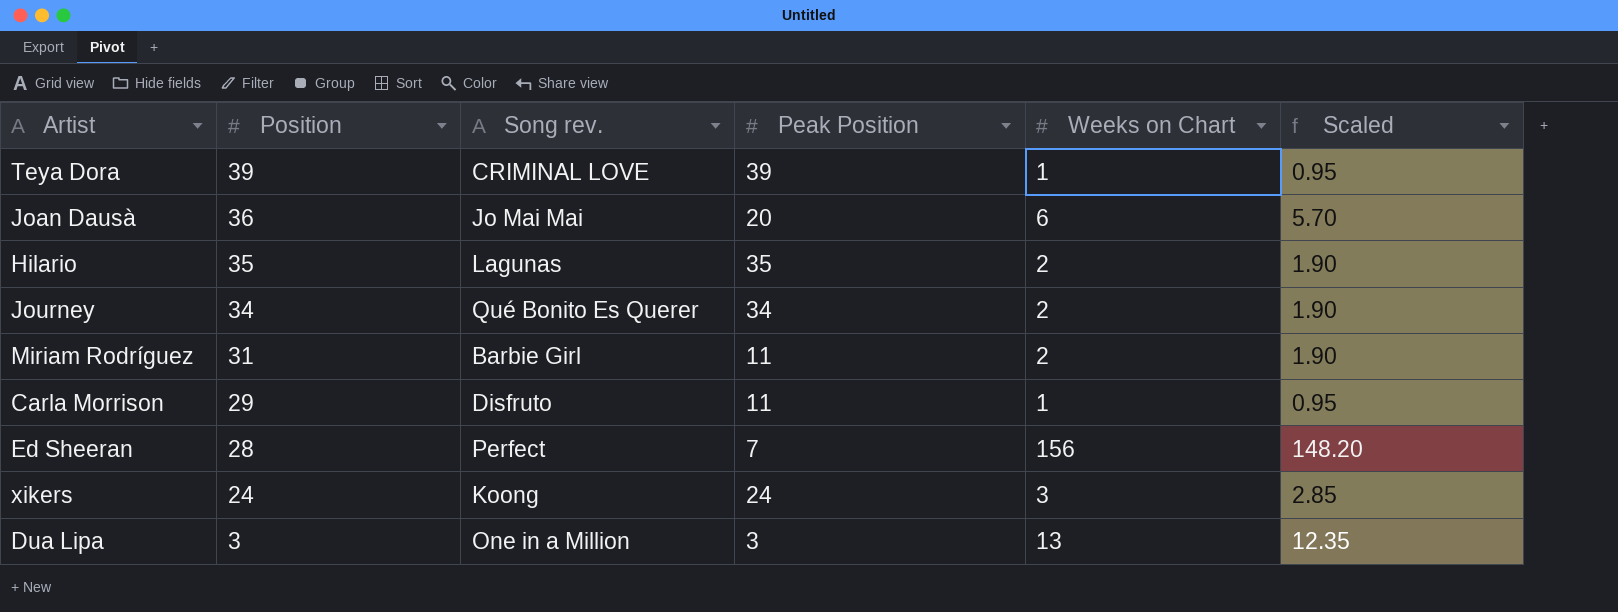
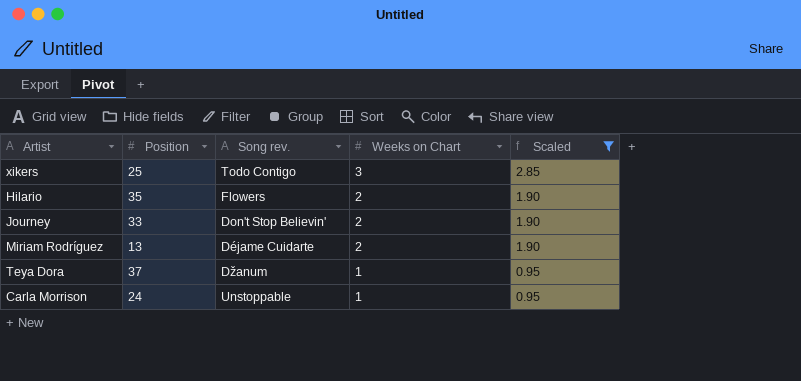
filter: none -> Scaled <= 2.85
row order: Position descending -> Weeks on Chart descending
column Peak Position | position: 4 -> none
xikers | Position: 24 -> 25
xikers | Song rev.: Koong -> Todo Contigo
Hilario | Song rev.: Lagunas -> Flowers
Journey | Position: 34 -> 33
Journey | Song rev.: Qué Bonito Es Querer -> Don't Stop Believin'
Miriam Rodríguez | Position: 31 -> 13
Miriam Rodríguez | Song rev.: Barbie Girl -> Déjame Cuidarte
Teya Dora | Position: 39 -> 37
Teya Dora | Song rev.: CRIMINAL LOVE -> Džanum
Carla Morrison | Position: 29 -> 24
Carla Morrison | Song rev.: Disfruto -> Unstoppable

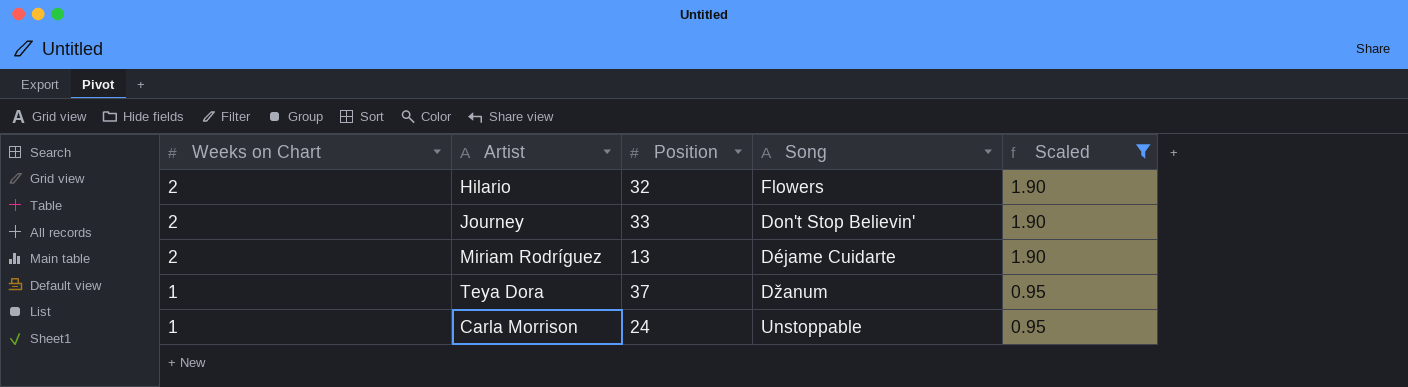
column Weeks on Chart | position: 4 -> 1
column name: Song rev. -> Song
row xikers: 25 | Todo Contigo | 3 | 2.85 -> none
Hilario | Position: 35 -> 32

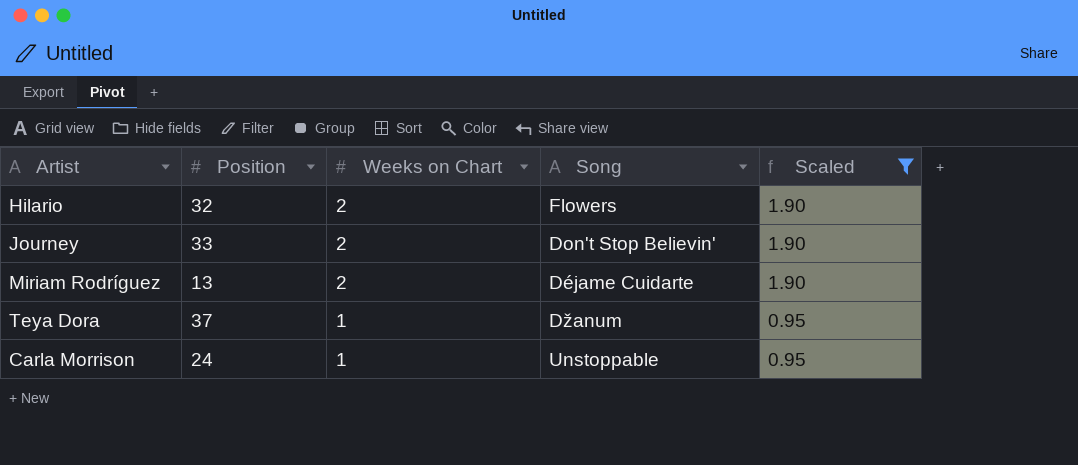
column Weeks on Chart | position: 1 -> 3

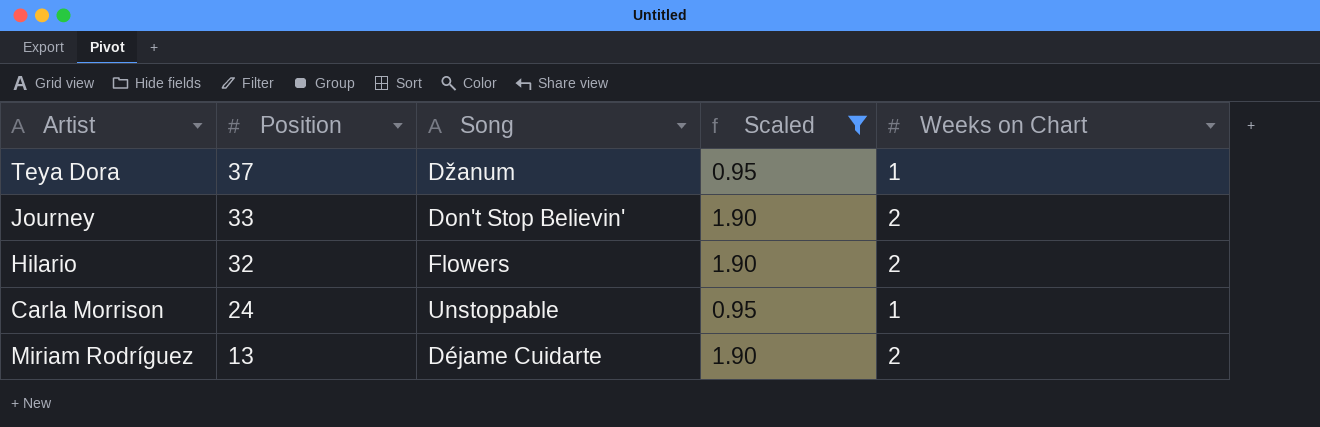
row order: Weeks on Chart descending -> Position descending
column Weeks on Chart | position: 3 -> 5

